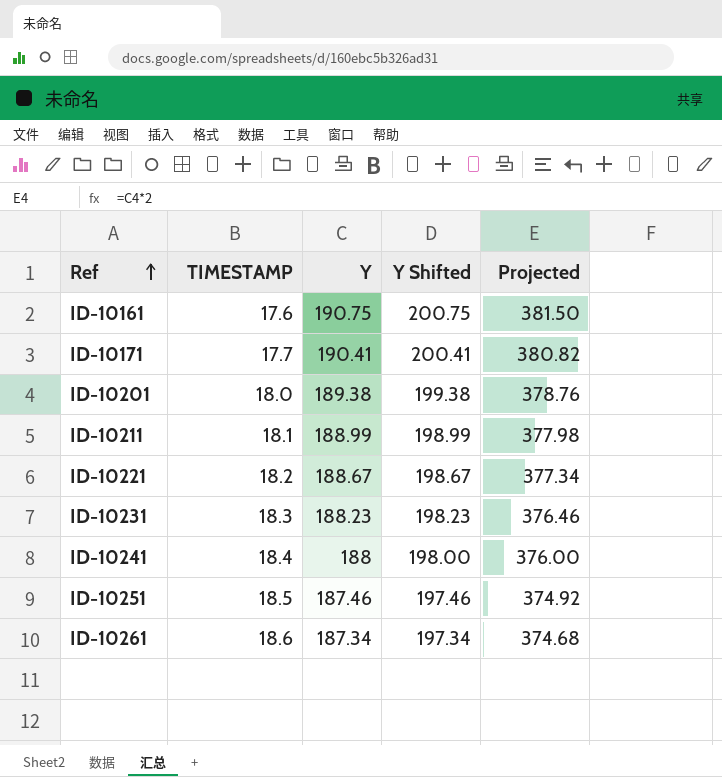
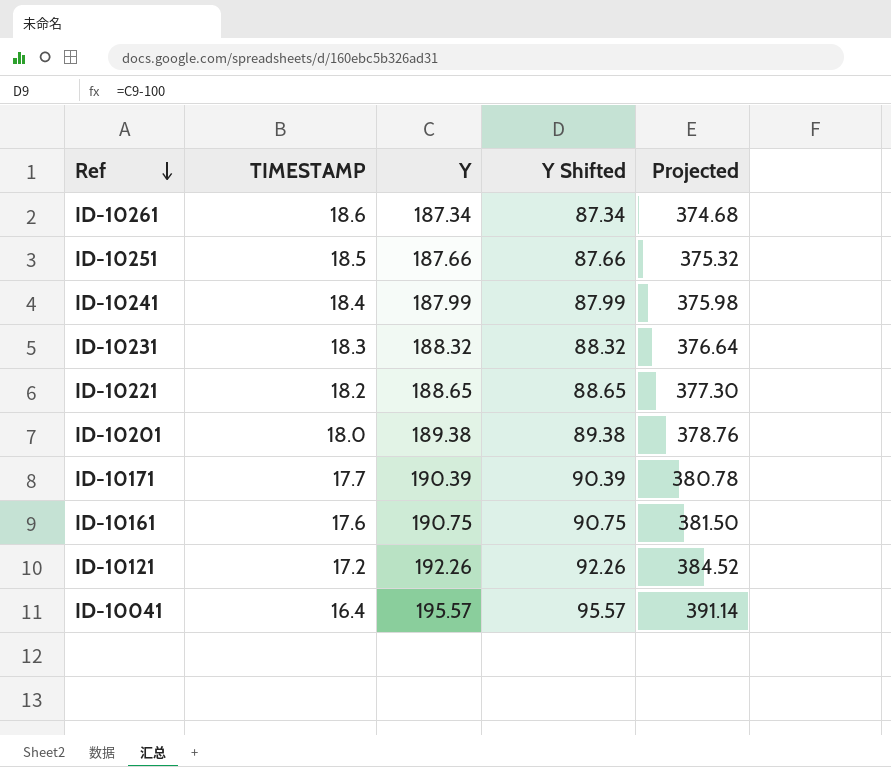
row order: Ref ascending -> Ref descending
column Y Shifted | formula: [Y] + 10 -> [Y] - 100
row ID-10211: 18.1 | 188.99 | 198.99 | 377.98 -> none
ID-10251 | Y: 187.46 -> 187.66
ID-10251 | Projected: 374.92 -> 375.32
ID-10241 | Y: 188 -> 187.99
ID-10241 | Projected: 376.00 -> 375.98
ID-10231 | Y: 188.23 -> 188.32
ID-10231 | Projected: 376.46 -> 376.64
ID-10221 | Y: 188.67 -> 188.65
ID-10221 | Projected: 377.34 -> 377.30
ID-10171 | Y: 190.41 -> 190.39
ID-10171 | Projected: 380.82 -> 380.78
row ID-10121: none -> 17.2 | 192.26 | 92.26 | 384.52
row ID-10041: none -> 16.4 | 195.57 | 95.57 | 391.14

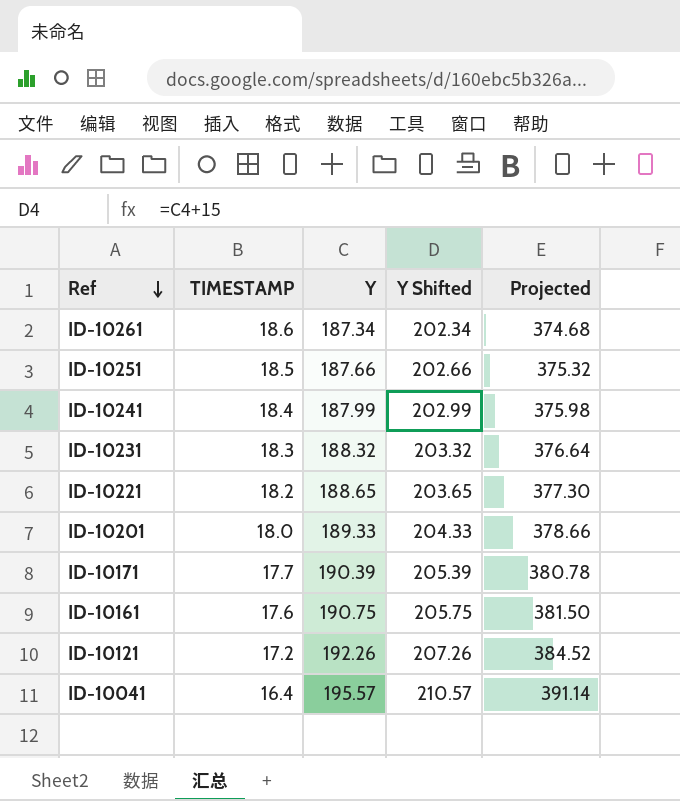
column Y Shifted | formula: [Y] - 100 -> [Y] + 15
ID-10201 | Y: 189.38 -> 189.33
ID-10201 | Projected: 378.76 -> 378.66

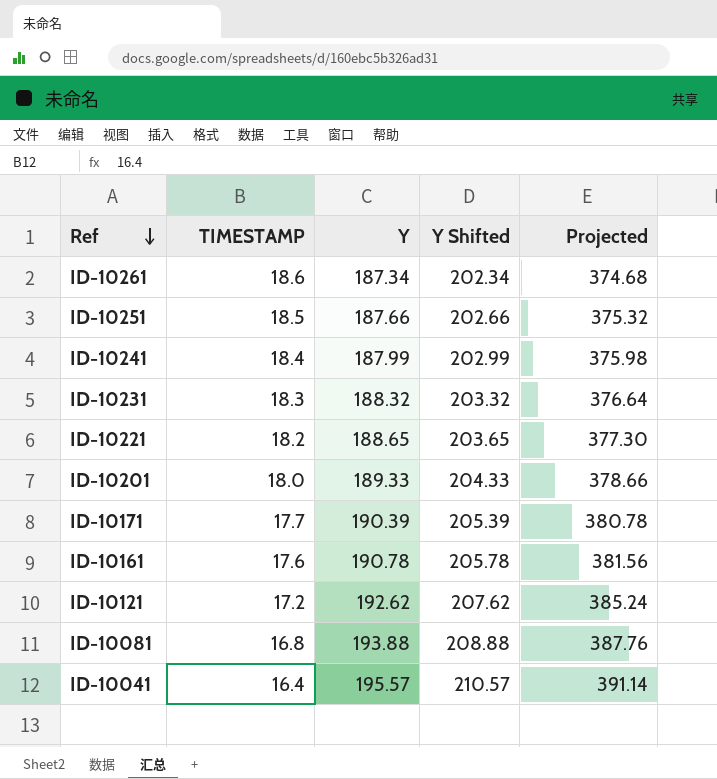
ID-10161 | Y: 190.75 -> 190.78
ID-10161 | Y Shifted: 205.75 -> 205.78
ID-10161 | Projected: 381.50 -> 381.56
ID-10121 | Y: 192.26 -> 192.62
ID-10121 | Y Shifted: 207.26 -> 207.62
ID-10121 | Projected: 384.52 -> 385.24
row ID-10081: none -> 16.8 | 193.88 | 208.88 | 387.76

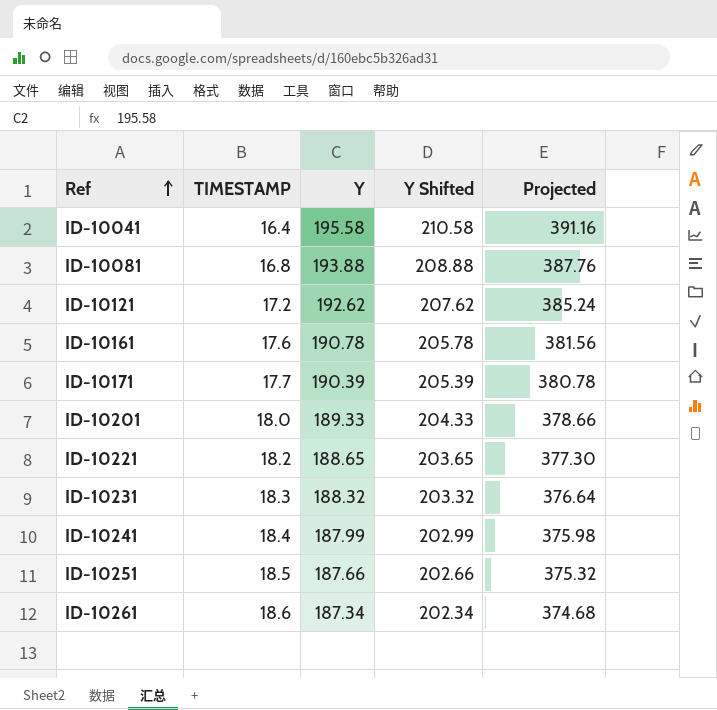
row order: Ref descending -> Ref ascending
ID-10041 | Y: 195.57 -> 195.58
ID-10041 | Y Shifted: 210.57 -> 210.58
ID-10041 | Projected: 391.14 -> 391.16

